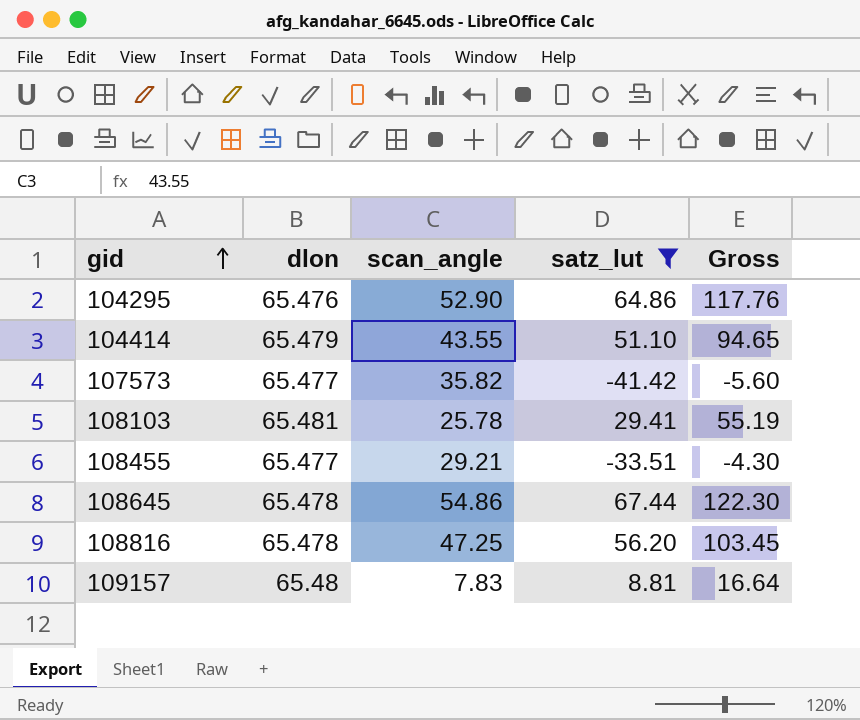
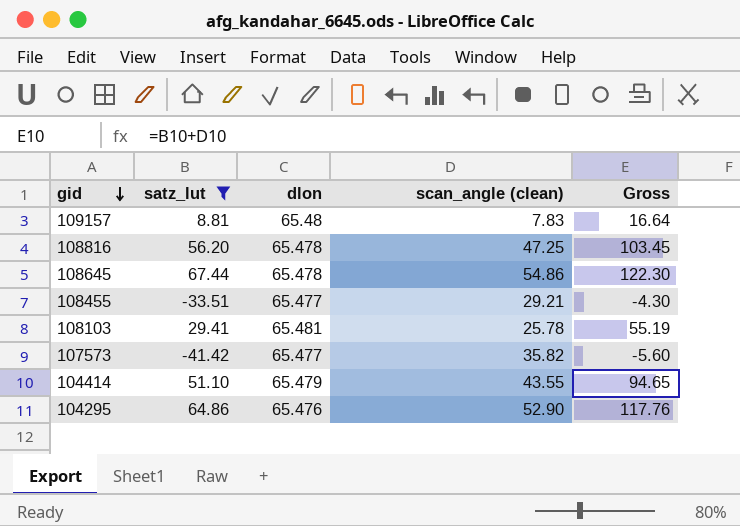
row order: gid ascending -> gid descending
column satz_lut | position: 4 -> 2
column name: scan_angle -> scan_angle (clean)

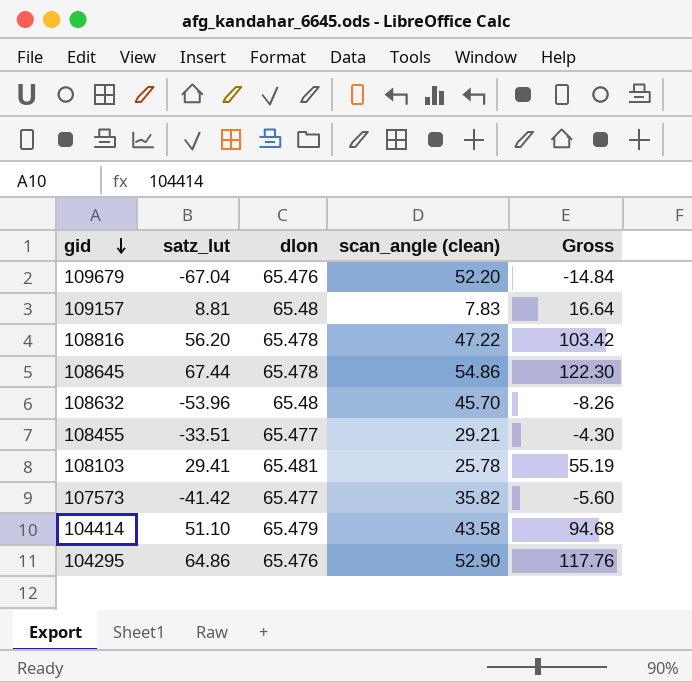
filter: satz_lut >= -41.42 -> none
108816 | scan_angle (clean): 47.25 -> 47.22
108816 | Gross: 103.45 -> 103.42
104414 | scan_angle (clean): 43.55 -> 43.58
104414 | Gross: 94.65 -> 94.68

